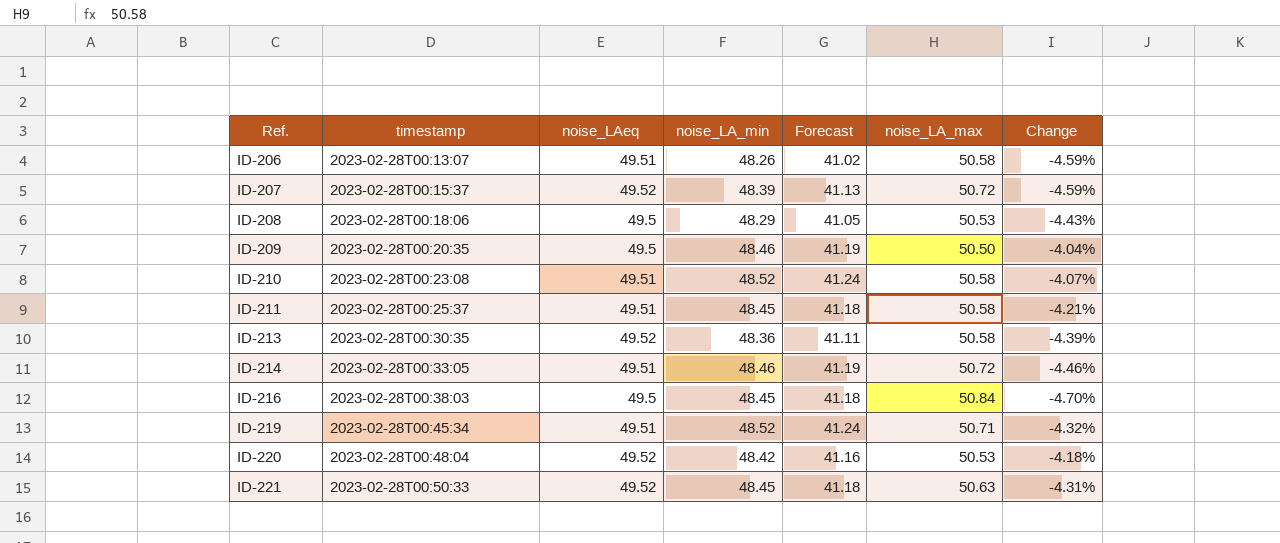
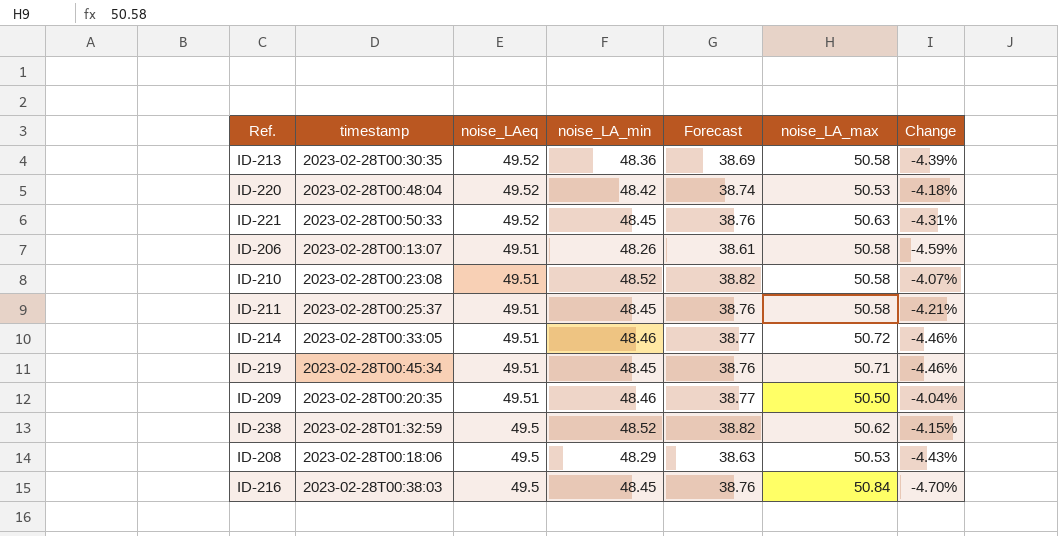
row order: Ref. ascending -> noise_LAeq descending
column Forecast | formula: [noise_LA_min] * 0.85 -> [noise_LA_min] * 0.8
row ID-207: 2023-02-28T00:15:37 | 49.52 | 48.39 | 41.13 | 50.72 | -4.59% -> none
ID-219 | noise_LA_min: 48.52 -> 48.45
ID-219 | Change: -4.32% -> -4.46%
ID-209 | noise_LAeq: 49.5 -> 49.51
row ID-238: none -> 2023-02-28T01:32:59 | 49.5 | 48.52 | 38.82 | 50.62 | -4.15%

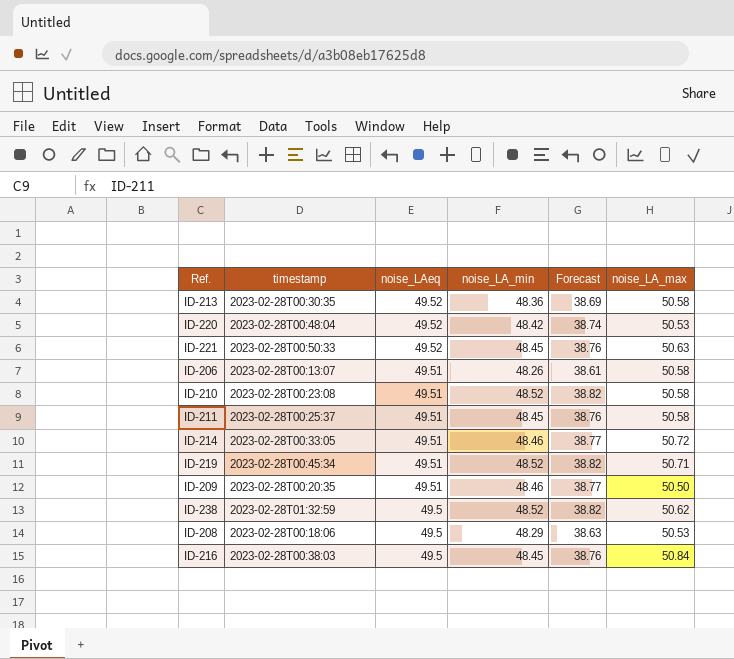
column Change | formula: ([noise_LA_min] - [noise_LA_max]) / [noise_LA_max] -> none
ID-219 | noise_LA_min: 48.45 -> 48.52
ID-219 | Forecast: 38.76 -> 38.82

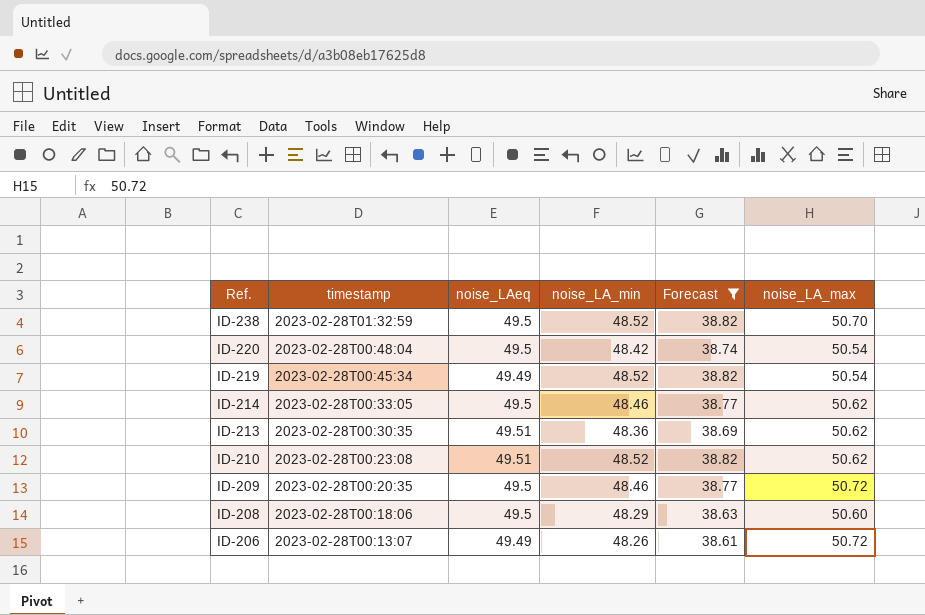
filter: none -> Forecast != 38.76
row order: noise_LAeq descending -> Ref. descending
ID-238 | noise_LA_max: 50.62 -> 50.70
ID-220 | noise_LAeq: 49.52 -> 49.5
ID-220 | noise_LA_max: 50.53 -> 50.54
ID-219 | noise_LAeq: 49.51 -> 49.49
ID-219 | noise_LA_max: 50.71 -> 50.54
ID-214 | noise_LAeq: 49.51 -> 49.5
ID-214 | noise_LA_max: 50.72 -> 50.62
ID-213 | noise_LAeq: 49.52 -> 49.51
ID-213 | noise_LA_max: 50.58 -> 50.62
ID-210 | noise_LA_max: 50.58 -> 50.62
ID-209 | noise_LAeq: 49.51 -> 49.5
ID-209 | noise_LA_max: 50.50 -> 50.72
ID-208 | noise_LA_max: 50.53 -> 50.60
ID-206 | noise_LAeq: 49.51 -> 49.49
ID-206 | noise_LA_max: 50.58 -> 50.72

